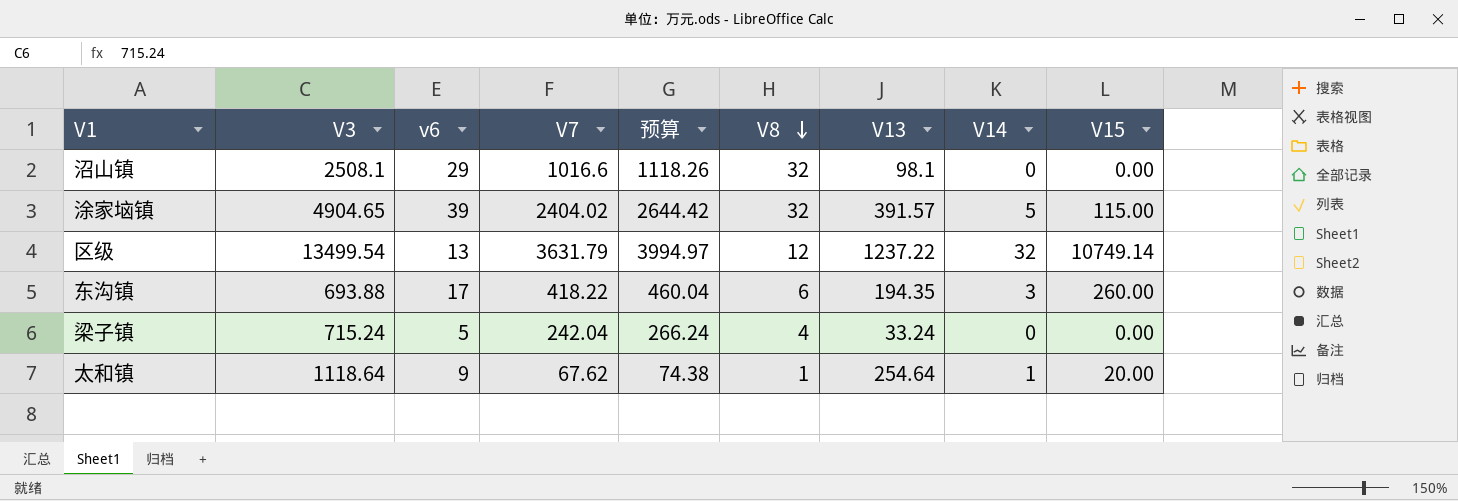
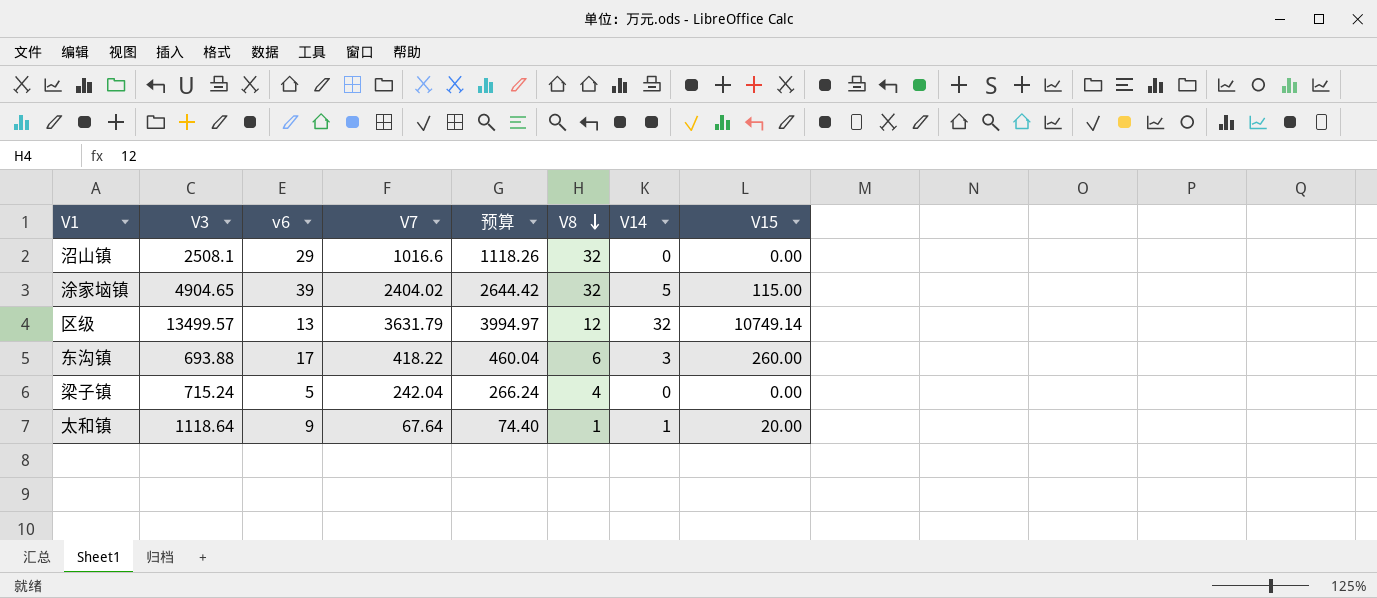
column V13 | position: 7 -> none
区级 | V3: 13499.54 -> 13499.57
太和镇 | V7: 67.62 -> 67.64
太和镇 | 预算: 74.38 -> 74.40

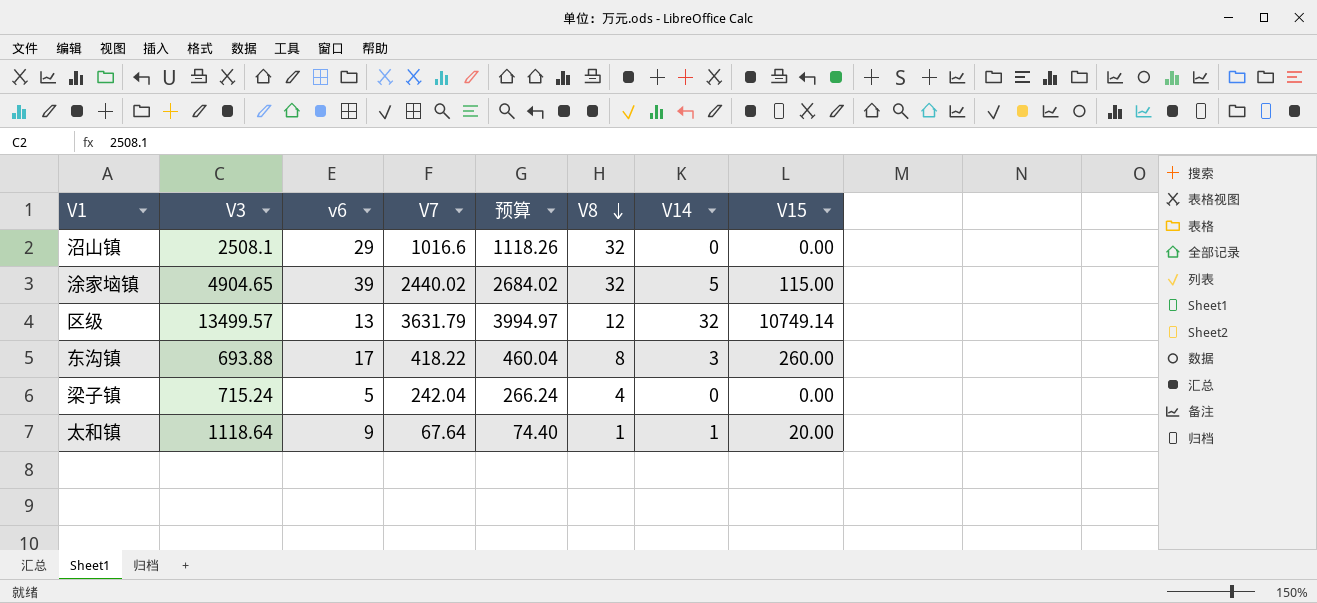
涂家垴镇 | V7: 2404.02 -> 2440.02
涂家垴镇 | 预算: 2644.42 -> 2684.02
东沟镇 | V8: 6 -> 8

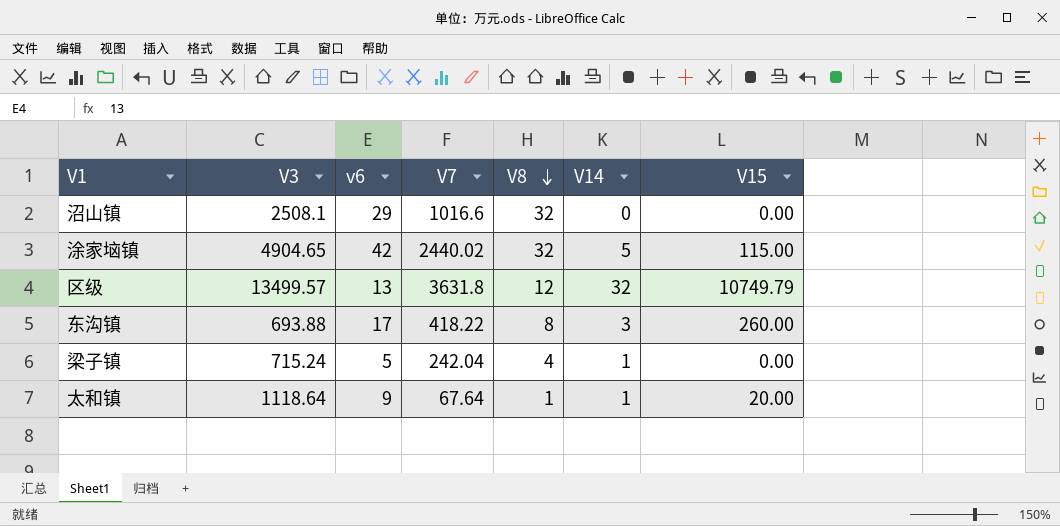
column 预算 | formula: [V7] * 1.1 -> none
涂家垴镇 | v6: 39 -> 42
区级 | V7: 3631.79 -> 3631.8
区级 | V15: 10749.14 -> 10749.79
梁子镇 | V14: 0 -> 1

